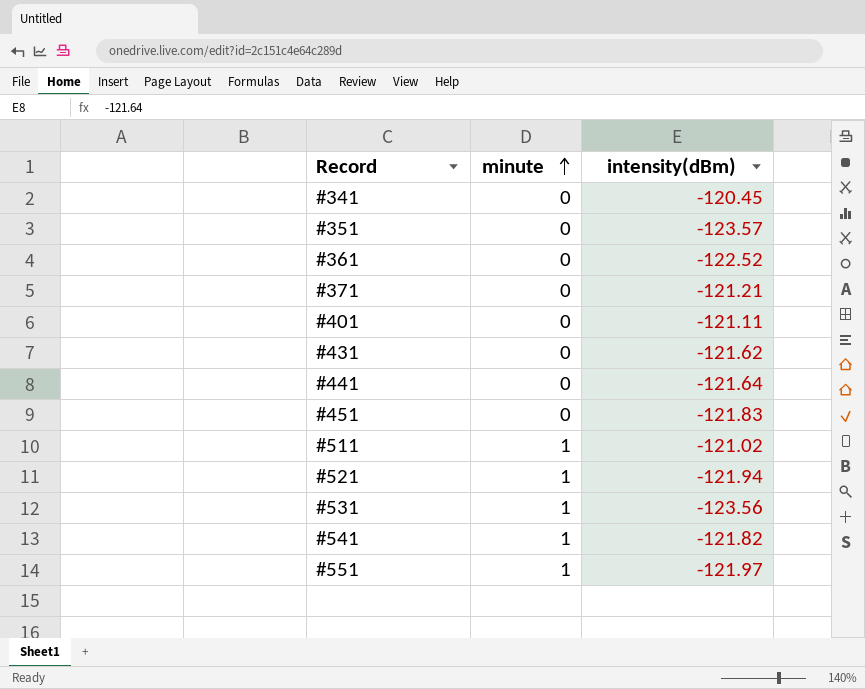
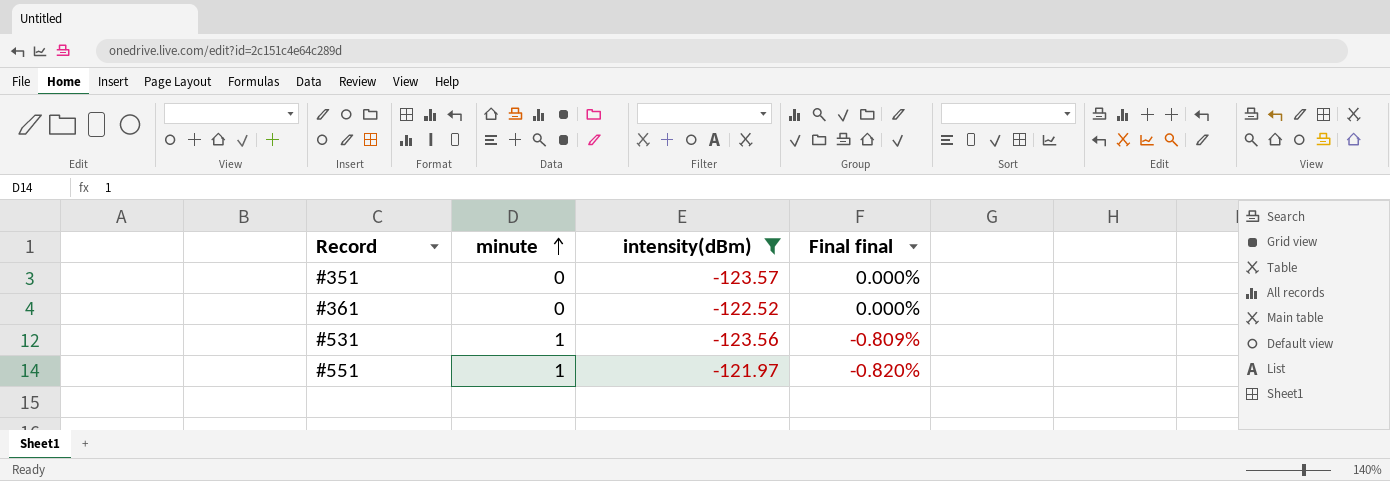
filter: none -> intensity(dBm) <= -121.97
column Final final | formula: none -> [minute] / [intensity(dBm)]

